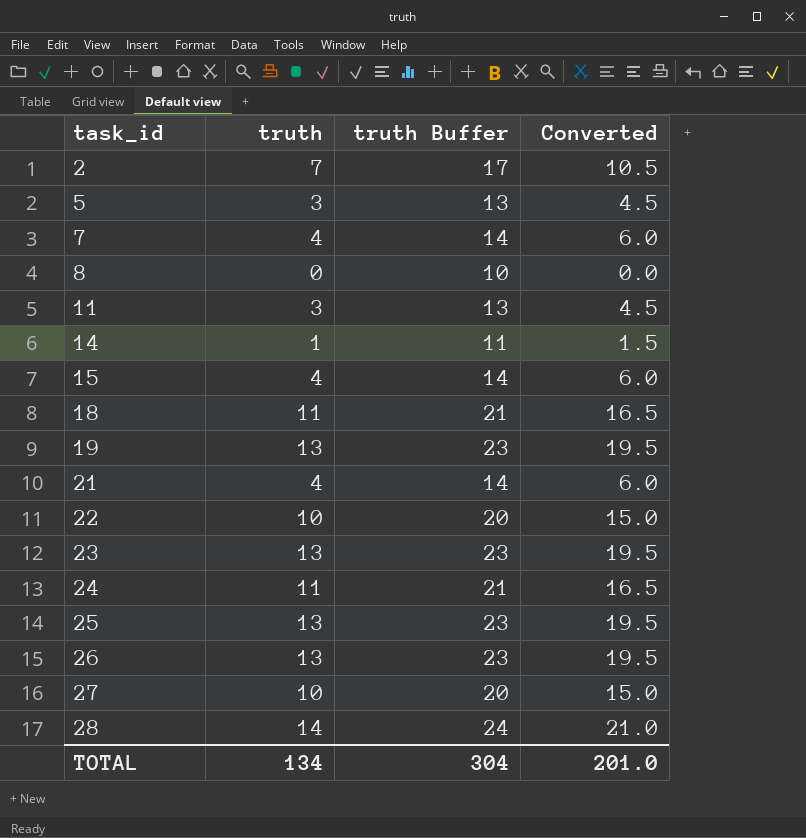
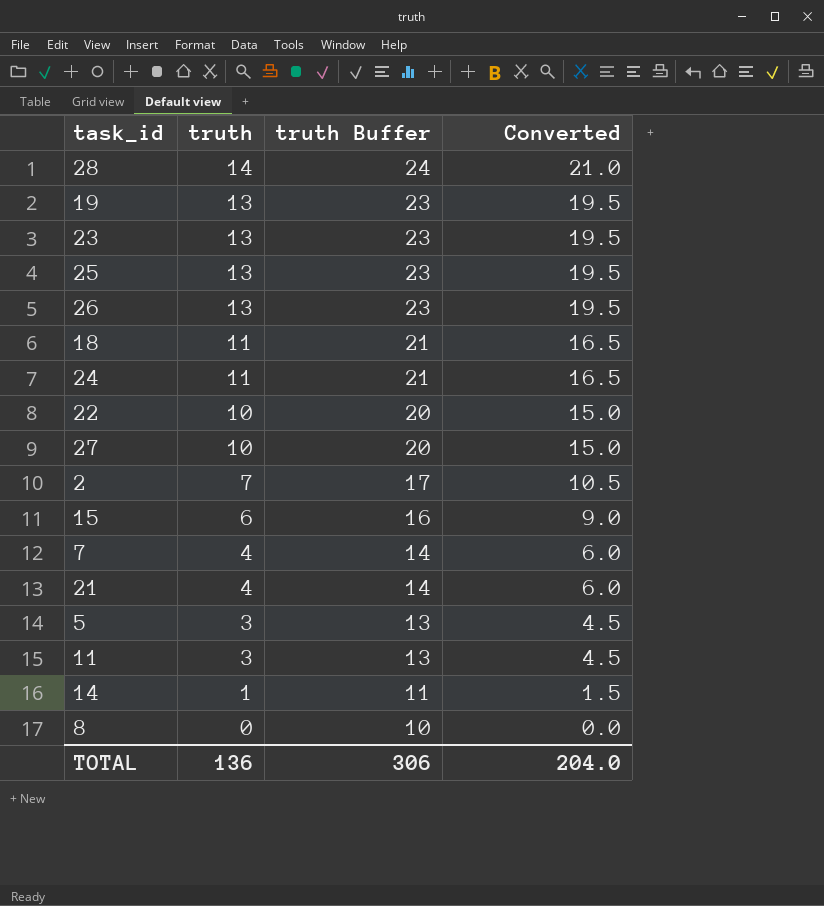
row order: task_id ascending -> truth descending
15 | truth: 4 -> 6
15 | truth Buffer: 14 -> 16
15 | Converted: 6.0 -> 9.0
TOTAL | truth: 134 -> 136
TOTAL | truth Buffer: 304 -> 306
TOTAL | Converted: 201.0 -> 204.0

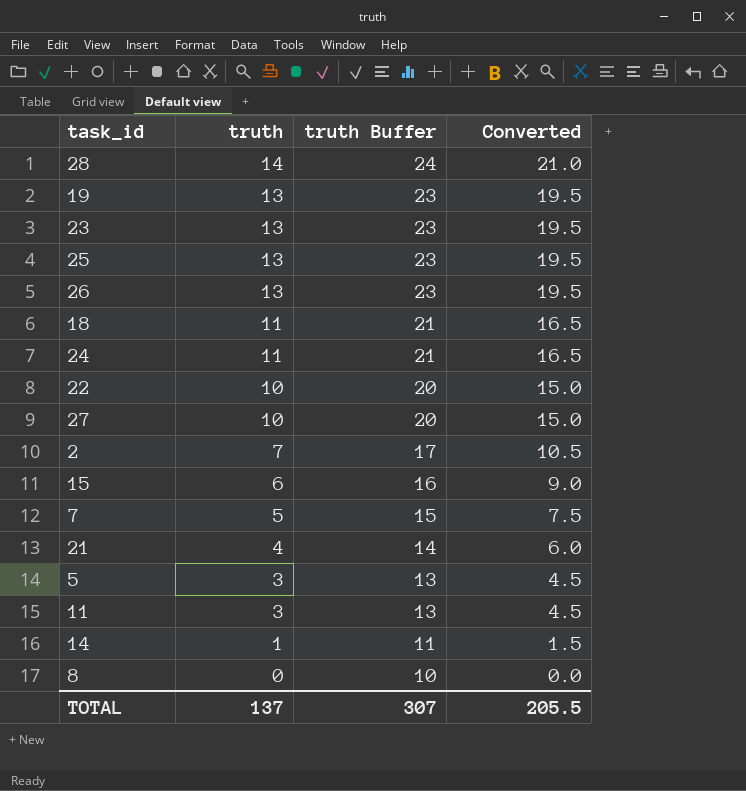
7 | truth: 4 -> 5
7 | truth Buffer: 14 -> 15
7 | Converted: 6.0 -> 7.5
TOTAL | truth: 136 -> 137
TOTAL | truth Buffer: 306 -> 307
TOTAL | Converted: 204.0 -> 205.5

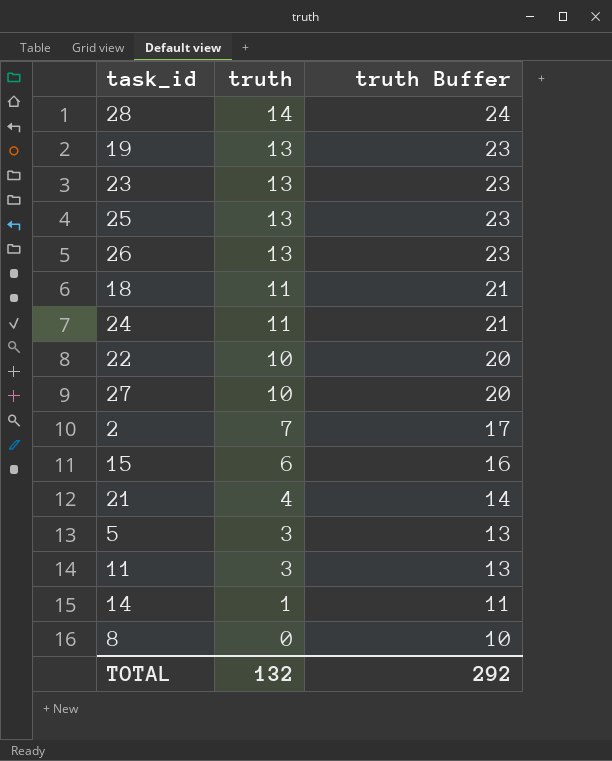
column Converted | formula: [truth] * 1.5 -> none
row 7: 5 | 15 | 7.5 -> none
TOTAL | truth: 137 -> 132
TOTAL | truth Buffer: 307 -> 292

